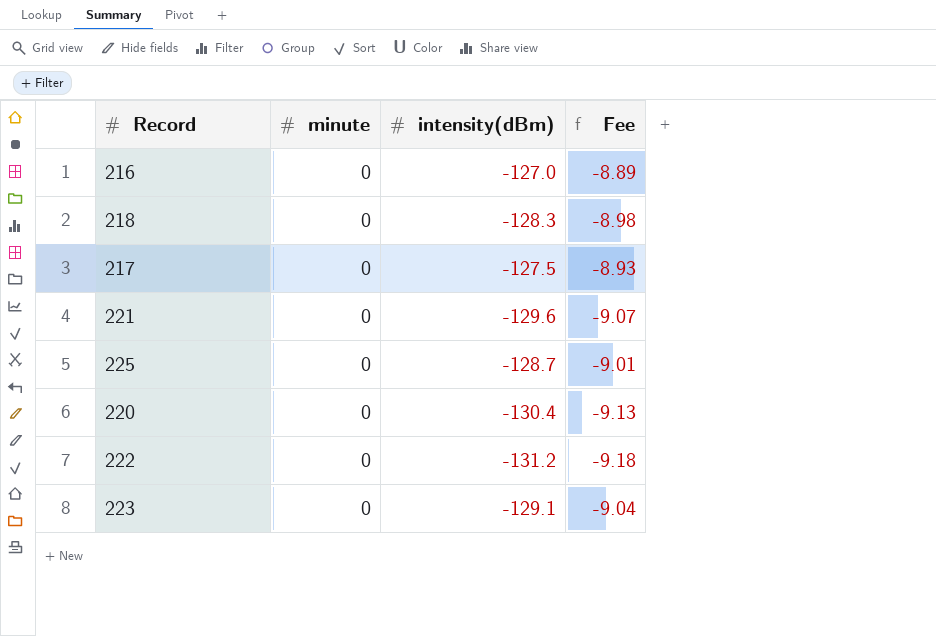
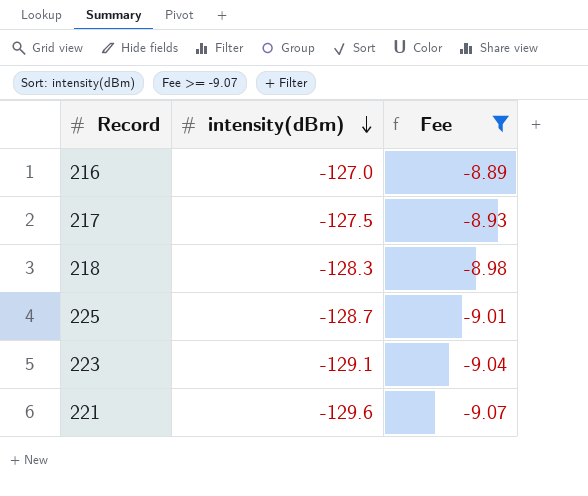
filter: none -> Fee >= -9.07
row order: none -> intensity(dBm) descending
column minute | position: 2 -> none

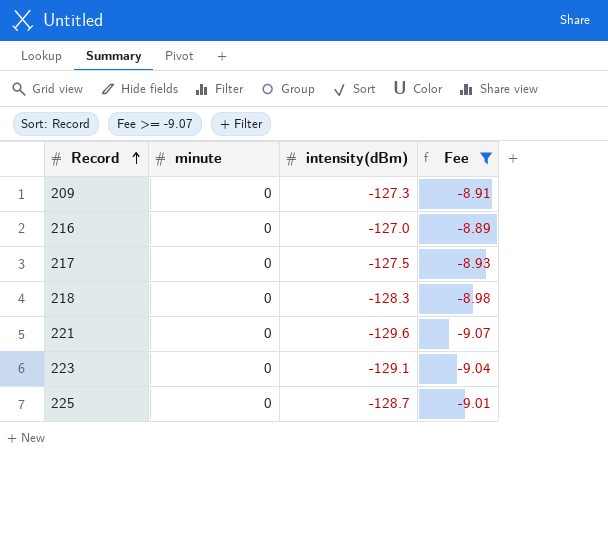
row order: intensity(dBm) descending -> Record ascending
column minute | position: none -> 2
row 209: none -> 0 | -127.3 | -8.91

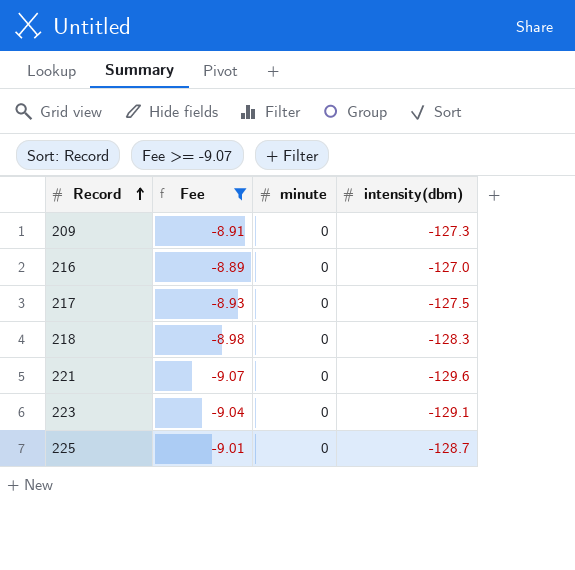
column Fee | position: 4 -> 2
column name: intensity(dBm) -> intensity(dbm)

